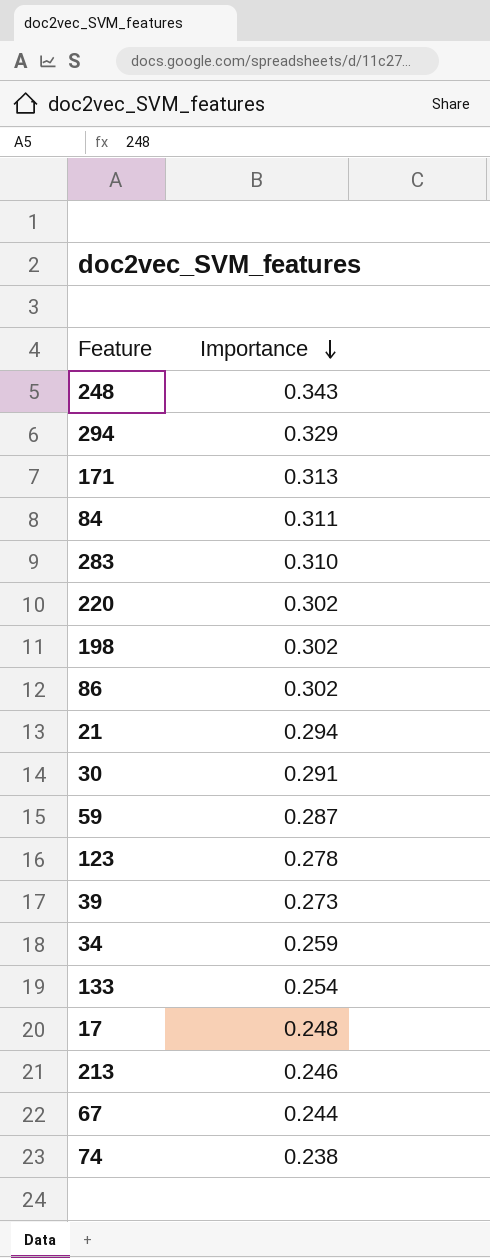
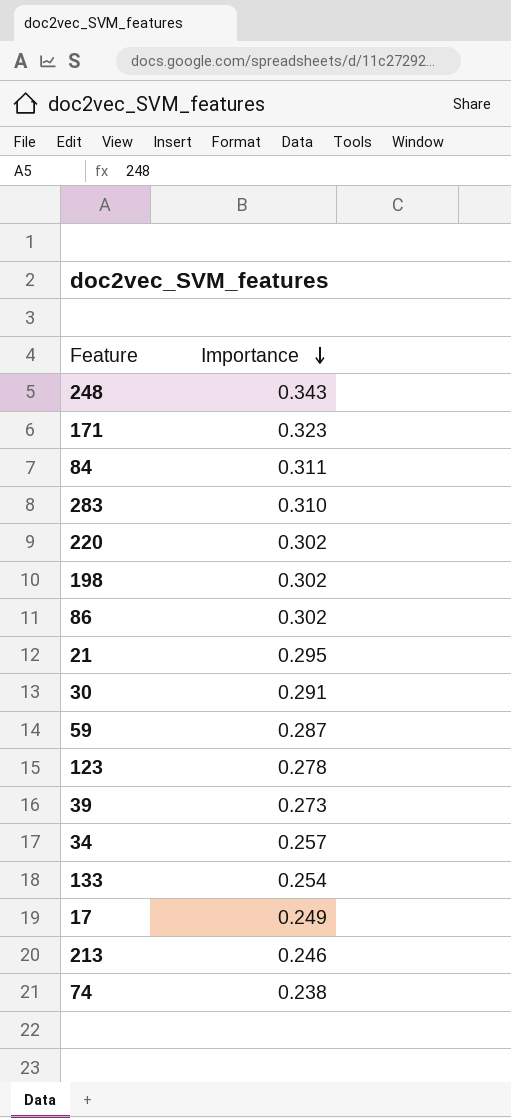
row 294: 0.329 -> none
row 67: 0.244 -> none
171 | Importance: 0.313 -> 0.323
21 | Importance: 0.294 -> 0.295
34 | Importance: 0.259 -> 0.257
17 | Importance: 0.248 -> 0.249

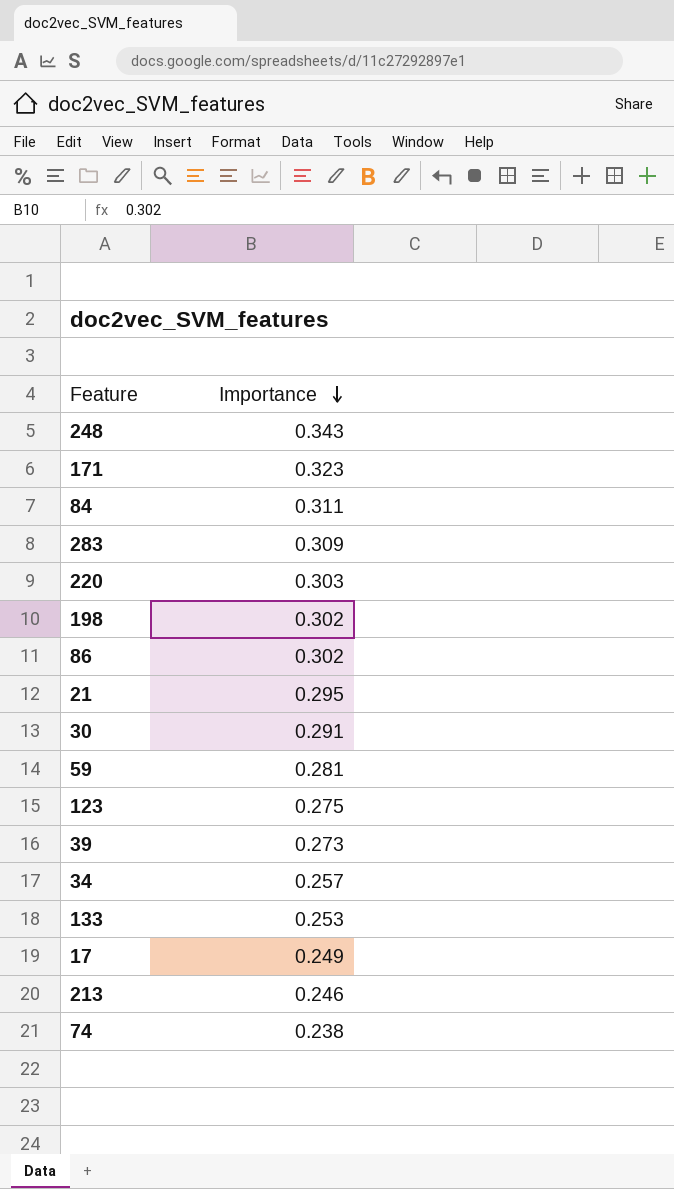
283 | Importance: 0.310 -> 0.309
220 | Importance: 0.302 -> 0.303
59 | Importance: 0.287 -> 0.281
123 | Importance: 0.278 -> 0.275
133 | Importance: 0.254 -> 0.253

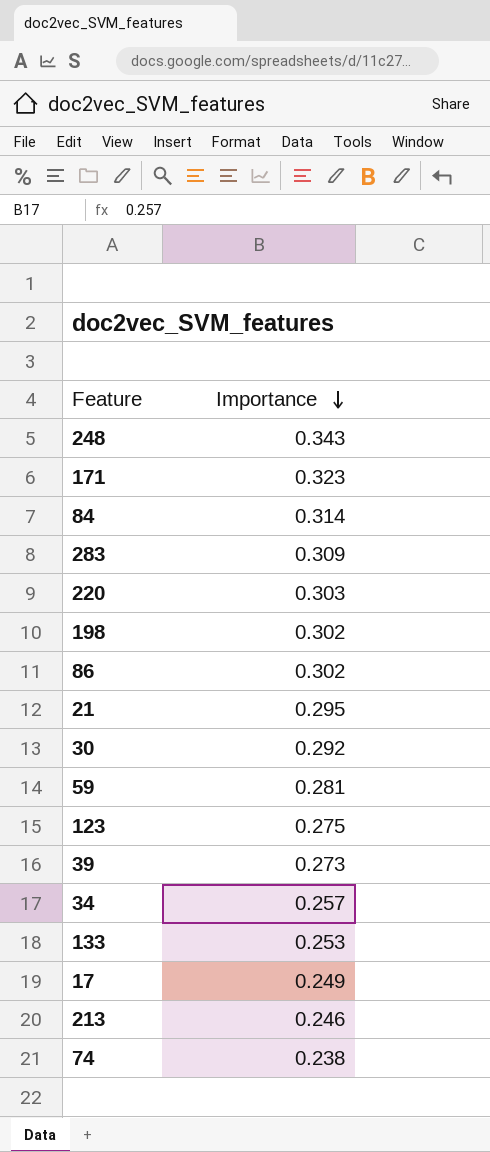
84 | Importance: 0.311 -> 0.314
30 | Importance: 0.291 -> 0.292

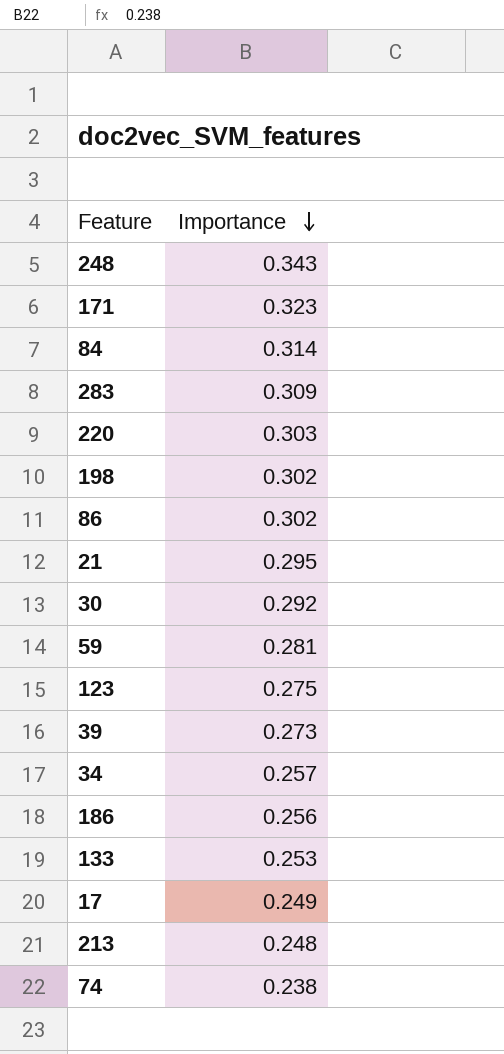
row 186: none -> 0.256
213 | Importance: 0.246 -> 0.248

